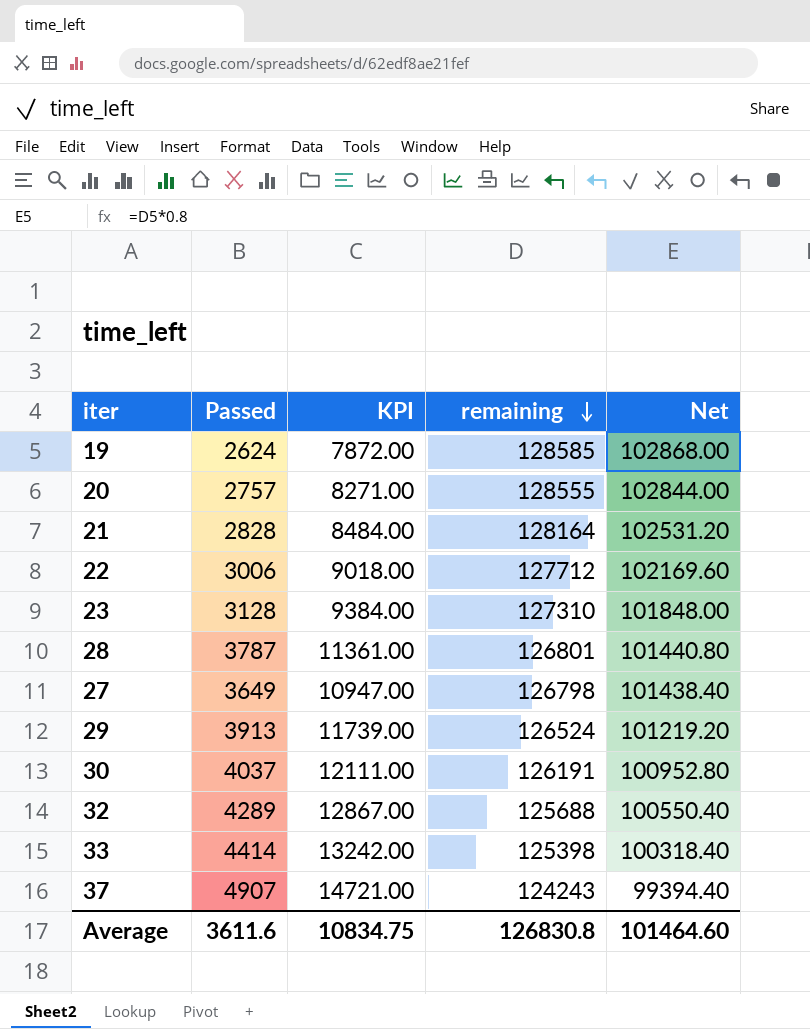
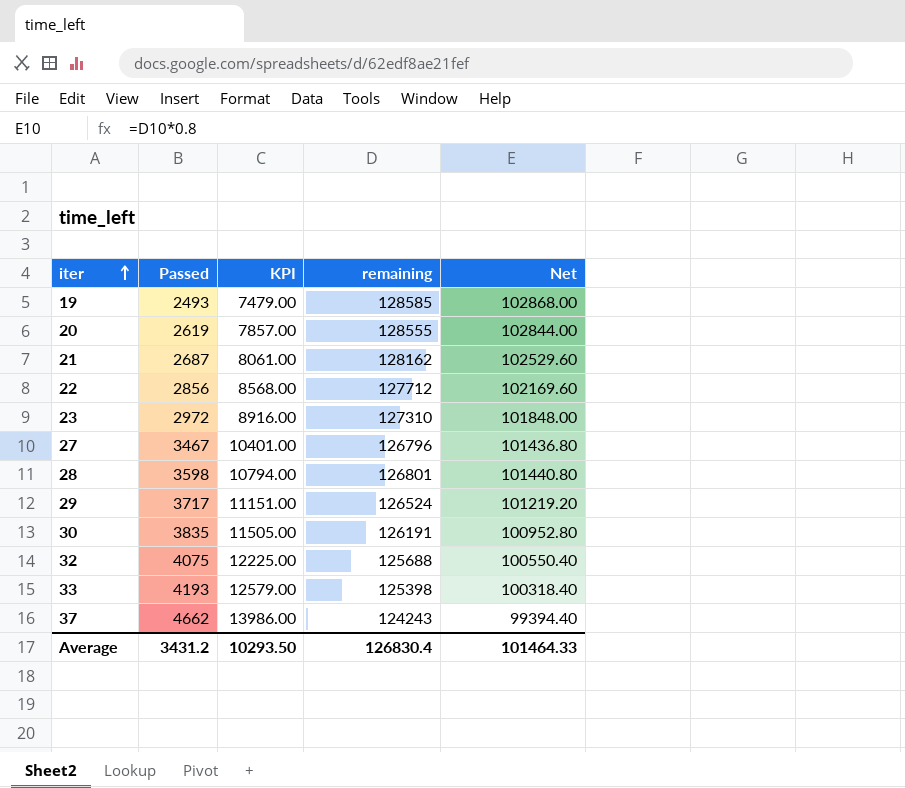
row order: remaining descending -> iter ascending
19 | Passed: 2624 -> 2493
19 | KPI: 7872.00 -> 7479.00
20 | Passed: 2757 -> 2619
20 | KPI: 8271.00 -> 7857.00
21 | Passed: 2828 -> 2687
21 | KPI: 8484.00 -> 8061.00
21 | remaining: 128164 -> 128162
21 | Net: 102531.20 -> 102529.60
22 | Passed: 3006 -> 2856
22 | KPI: 9018.00 -> 8568.00
23 | Passed: 3128 -> 2972
23 | KPI: 9384.00 -> 8916.00
27 | Passed: 3649 -> 3467
27 | KPI: 10947.00 -> 10401.00
27 | remaining: 126798 -> 126796
27 | Net: 101438.40 -> 101436.80
28 | Passed: 3787 -> 3598
28 | KPI: 11361.00 -> 10794.00
29 | Passed: 3913 -> 3717
29 | KPI: 11739.00 -> 11151.00
30 | Passed: 4037 -> 3835
30 | KPI: 12111.00 -> 11505.00
32 | Passed: 4289 -> 4075
32 | KPI: 12867.00 -> 12225.00
33 | Passed: 4414 -> 4193
33 | KPI: 13242.00 -> 12579.00
37 | Passed: 4907 -> 4662
37 | KPI: 14721.00 -> 13986.00
Average | Passed: 3611.6 -> 3431.2
Average | KPI: 10834.75 -> 10293.50
Average | remaining: 126830.8 -> 126830.4
Average | Net: 101464.60 -> 101464.33

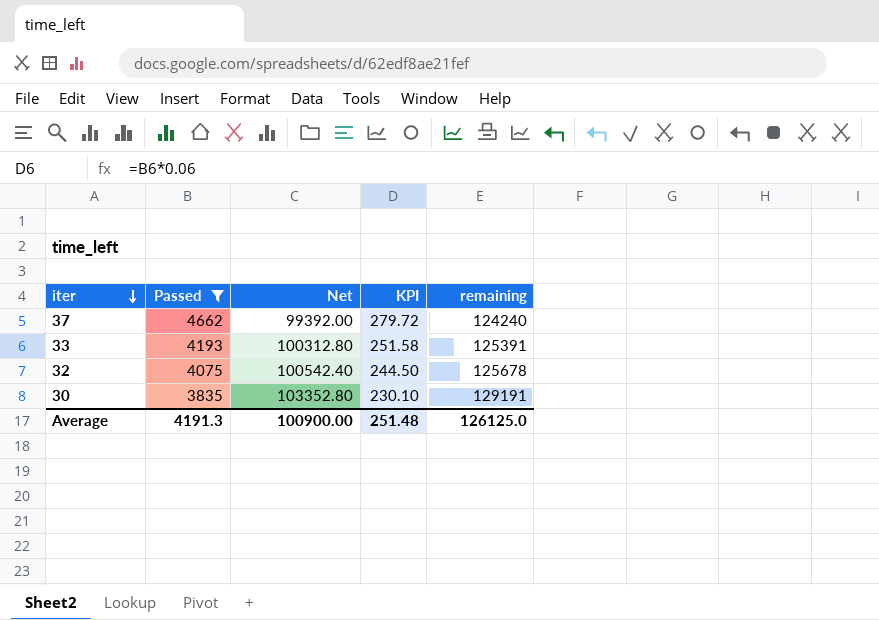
filter: none -> Passed >= 3835
row order: iter ascending -> iter descending
column Net | position: 5 -> 3
column KPI | formula: [Passed] * 3 -> [Passed] * 0.06
37 | Net: 99394.40 -> 99392.00
37 | remaining: 124243 -> 124240
33 | Net: 100318.40 -> 100312.80
33 | remaining: 125398 -> 125391
32 | Net: 100550.40 -> 100542.40
32 | remaining: 125688 -> 125678
30 | Net: 100952.80 -> 103352.80
30 | remaining: 126191 -> 129191
Average | Passed: 3431.2 -> 4191.3
Average | Net: 101464.33 -> 100900.00
Average | KPI: 10293.50 -> 251.48
Average | remaining: 126830.4 -> 126125.0

